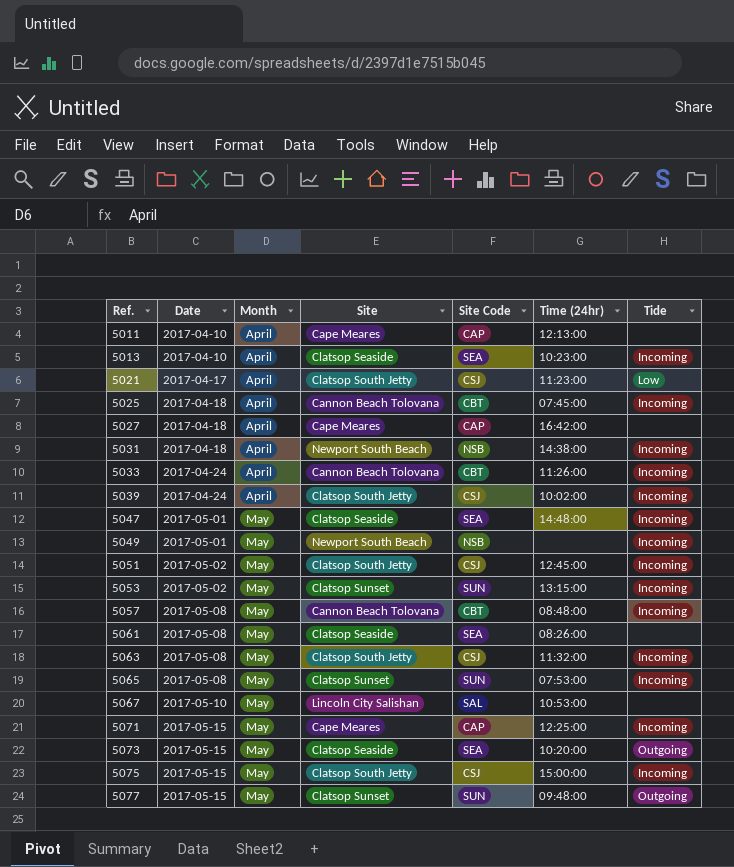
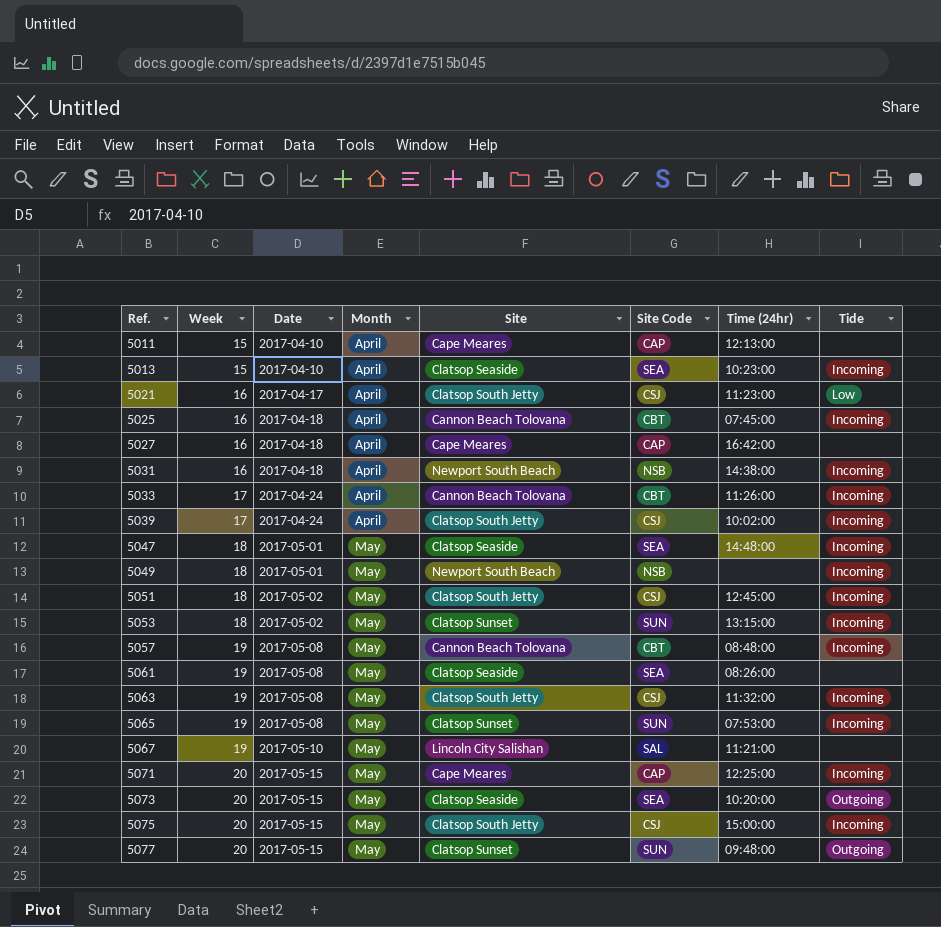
column Week | position: none -> 2
5067 | Time (24hr): 10:53:00 -> 11:21:00

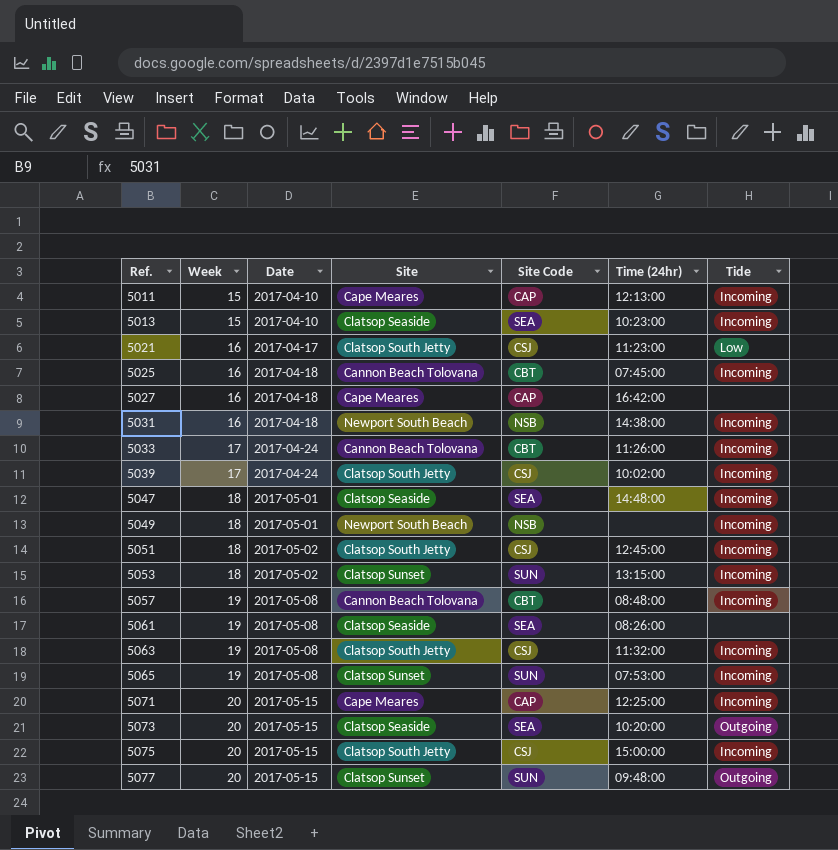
column Month | position: 4 -> none
row 5067: 19 | 2017-05-10 | May | Lincoln City Salishan | SAL | 11:21:00 | none -> none
5011 | Tide: none -> Incoming

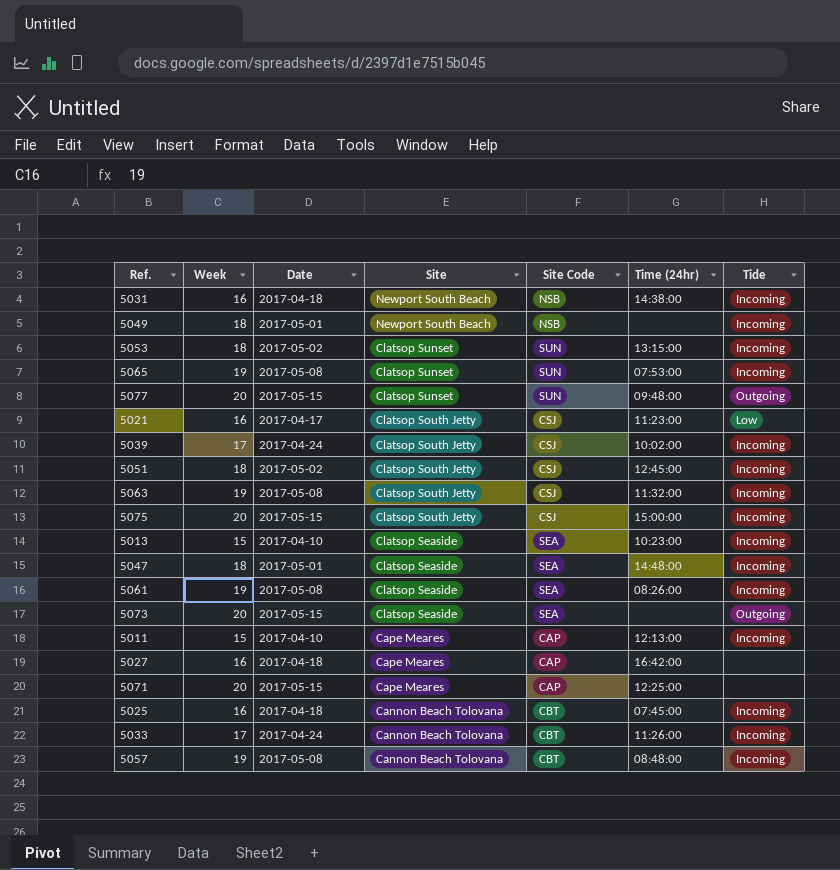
row order: Ref. ascending -> Site descending
5061 | Tide: none -> Incoming
5073 | Time (24hr): 10:20:00 -> none
5071 | Tide: Incoming -> none

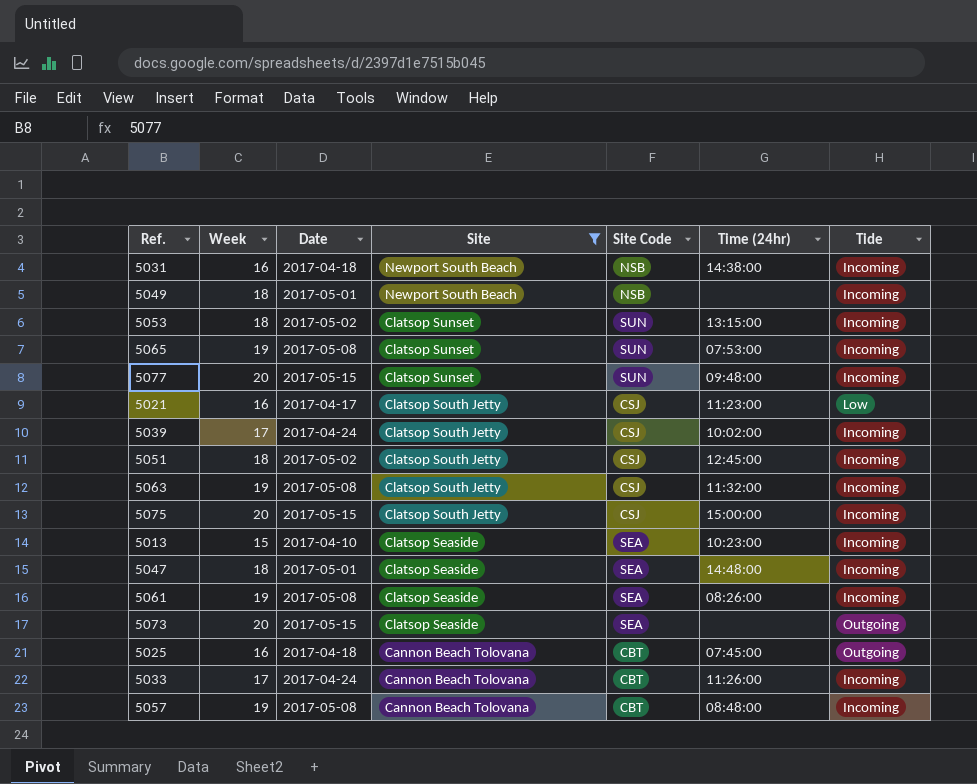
filter: none -> Site != Cape Meares
5077 | Tide: Outgoing -> Incoming
5025 | Tide: Incoming -> Outgoing

